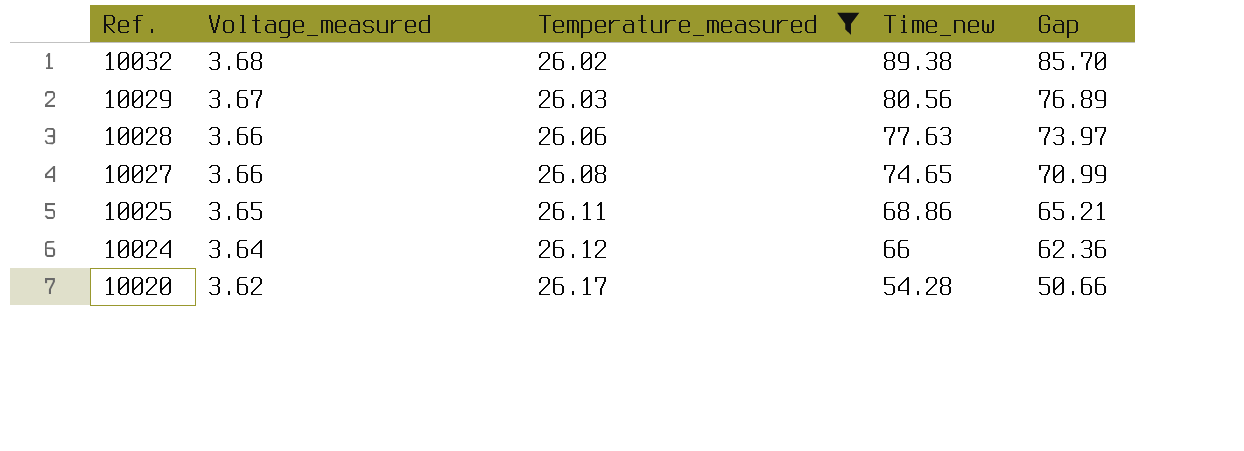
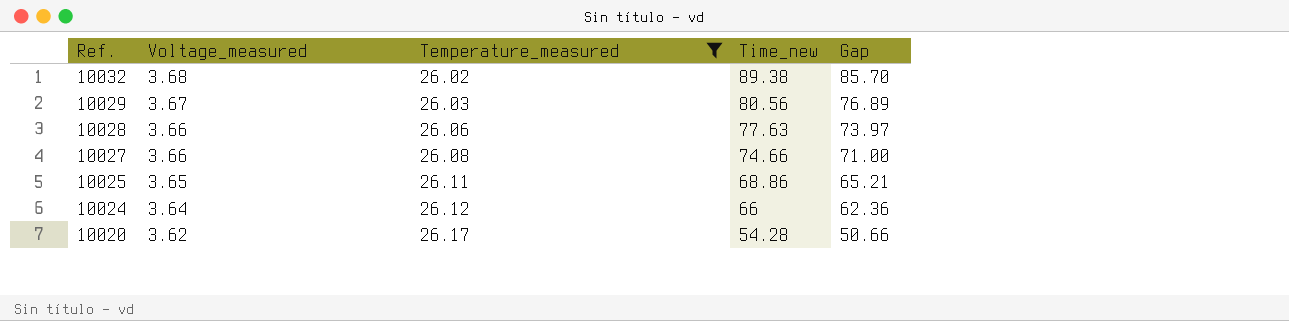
10027 | Time_new: 74.65 -> 74.66
10027 | Gap: 70.99 -> 71.00

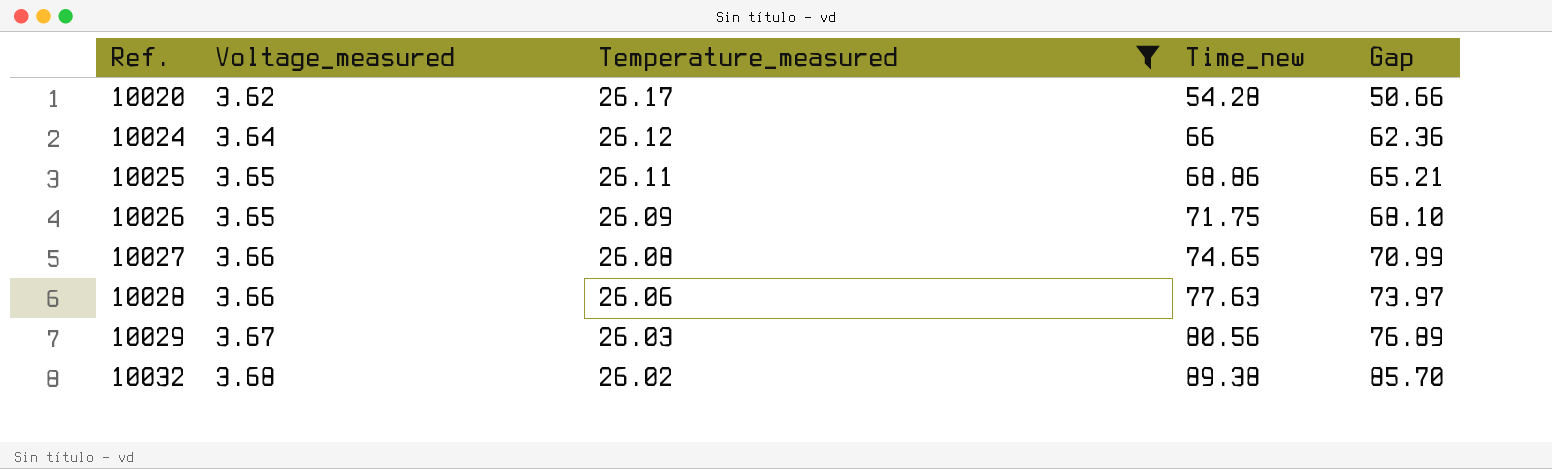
row order: Ref. descending -> Ref. ascending
row 10026: none -> 3.65 | 26.09 | 71.75 | 68.10
10027 | Time_new: 74.66 -> 74.65
10027 | Gap: 71.00 -> 70.99

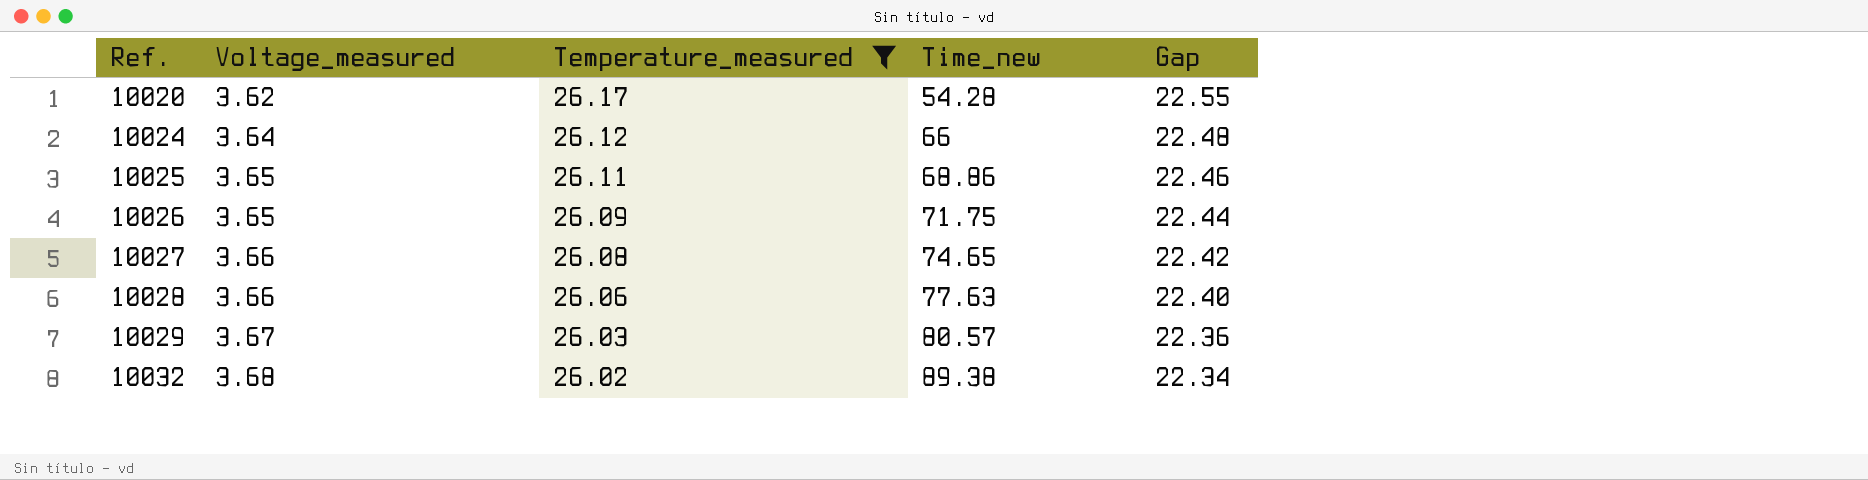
column Gap | formula: [Time_new] - [Voltage_measured] -> [Temperature_measured] - [Voltage_measured]
10029 | Time_new: 80.56 -> 80.57

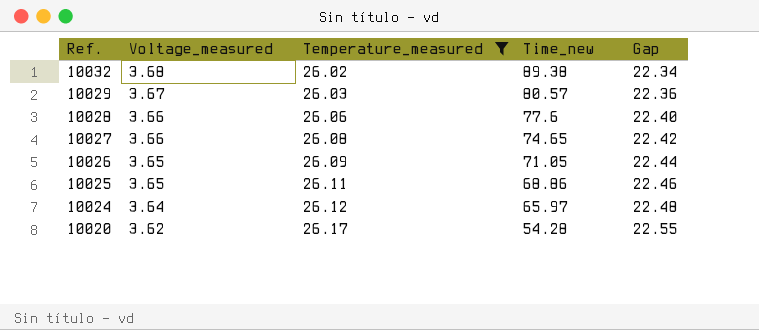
row order: Ref. ascending -> Ref. descending
10028 | Time_new: 77.63 -> 77.6
10026 | Time_new: 71.75 -> 71.05
10024 | Time_new: 66 -> 65.97

